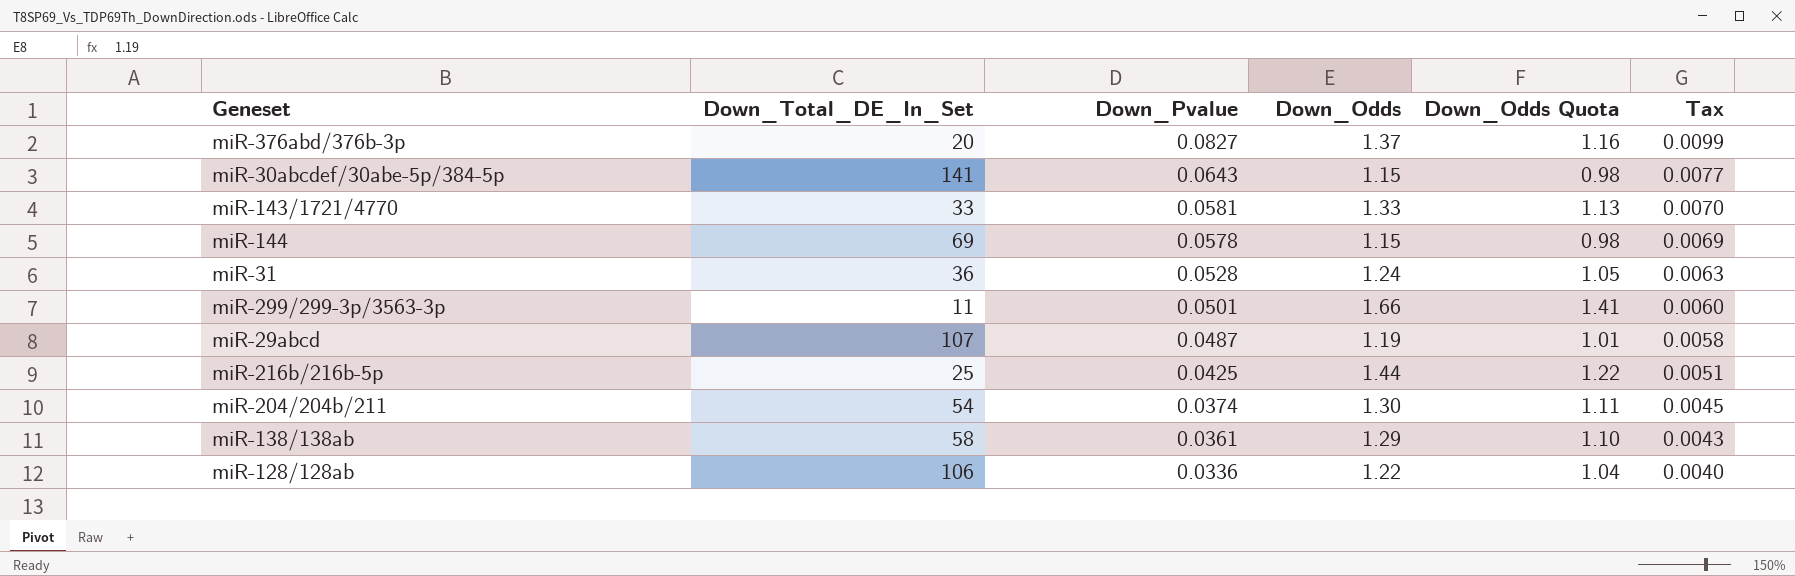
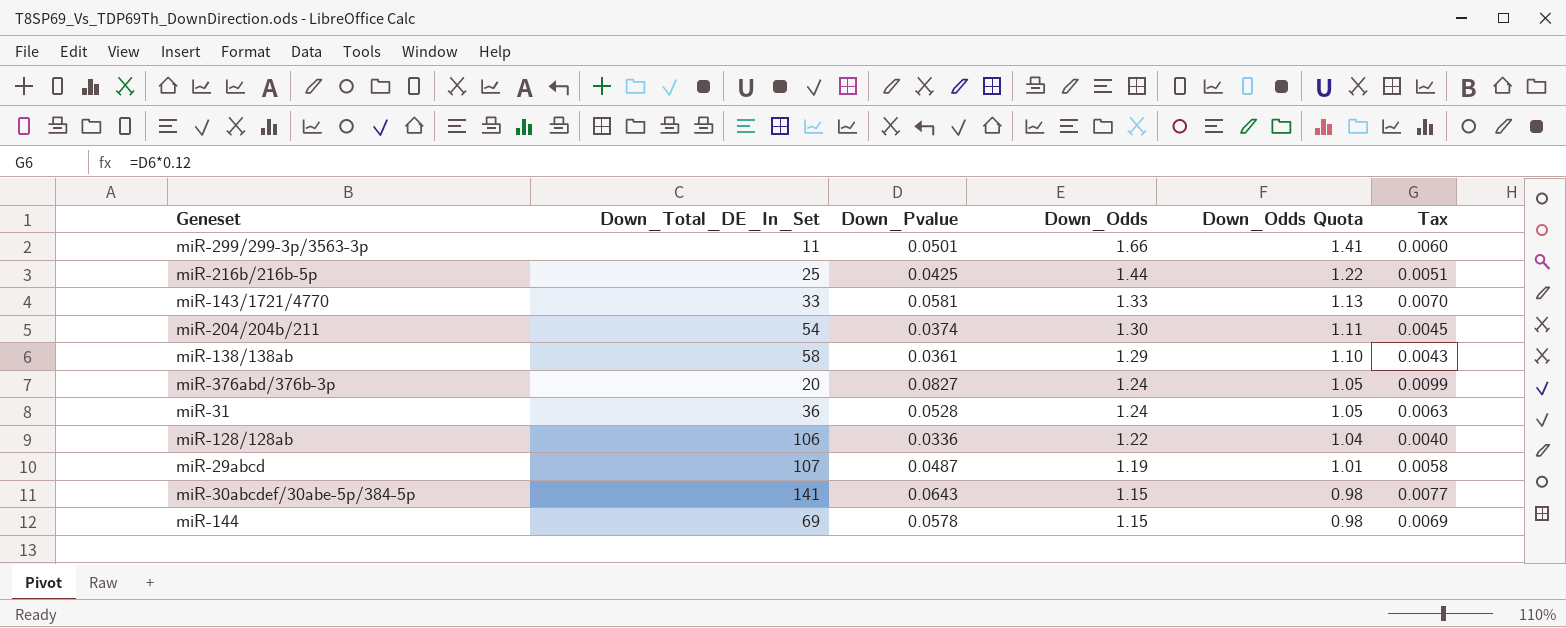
row order: Down_Pvalue descending -> Down_Odds descending
miR-376abd/376b-3p | Down_Odds: 1.37 -> 1.24
miR-376abd/376b-3p | Down_Odds Quota: 1.16 -> 1.05

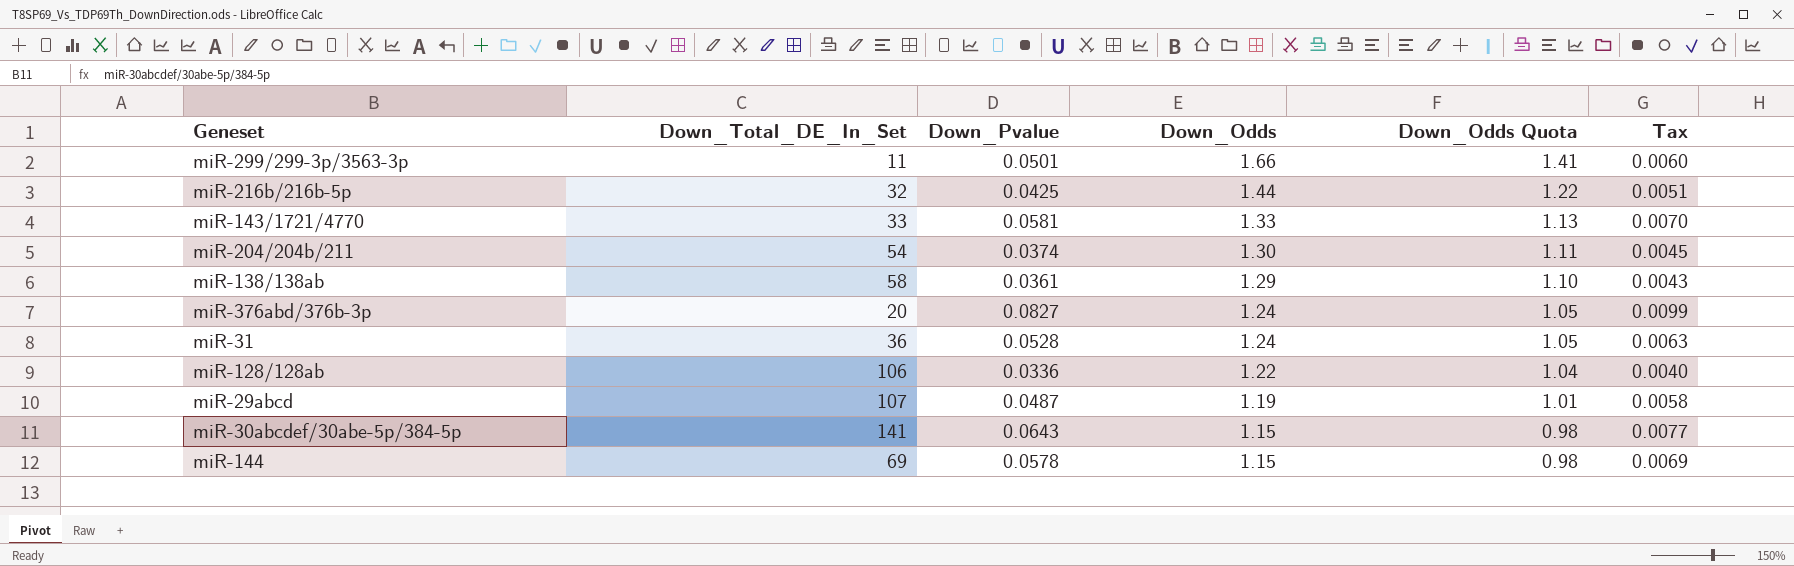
miR-216b/216b-5p | Down_Total_DE_In_Set: 25 -> 32

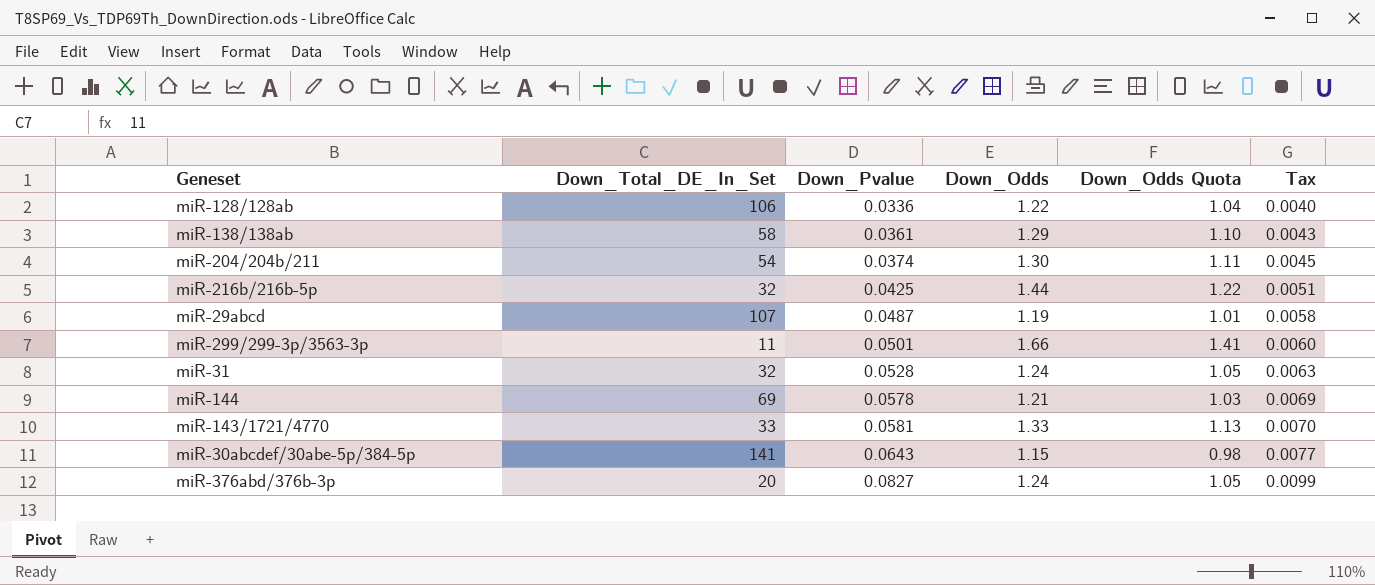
row order: Down_Odds descending -> Down_Pvalue ascending
miR-31 | Down_Total_DE_In_Set: 36 -> 32
miR-144 | Down_Odds: 1.15 -> 1.21
miR-144 | Down_Odds Quota: 0.98 -> 1.03

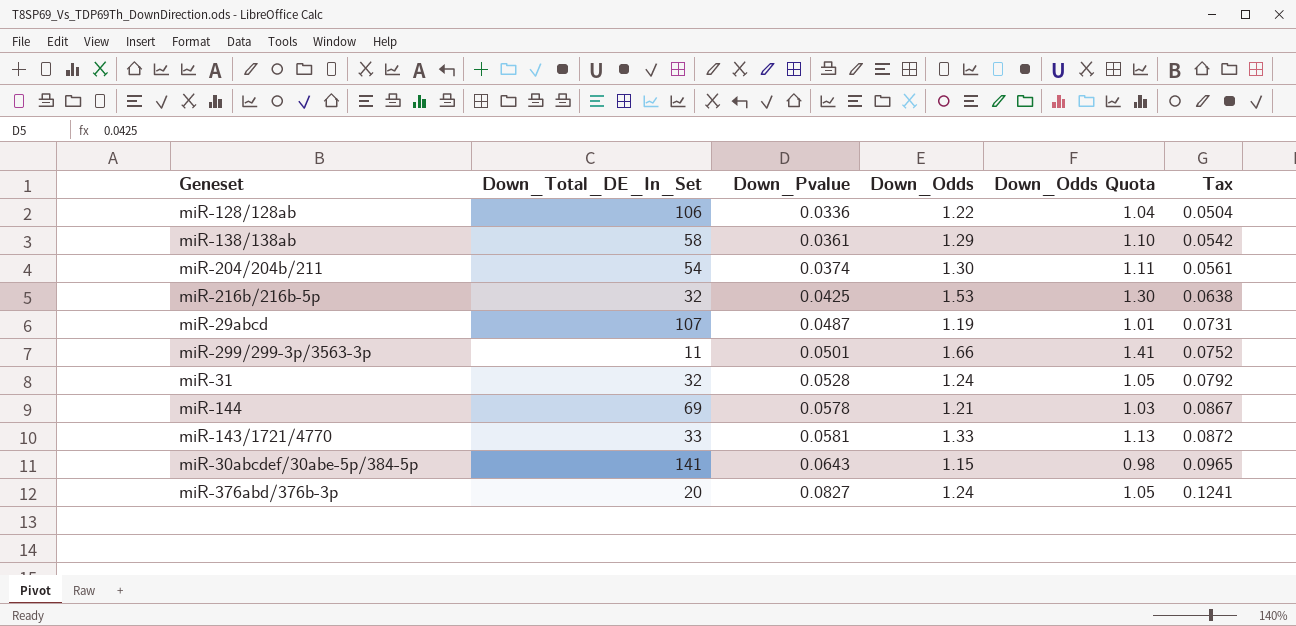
column Tax | formula: [Down_Pvalue] * 0.12 -> [Down_Pvalue] * 1.5
miR-216b/216b-5p | Down_Odds: 1.44 -> 1.53
miR-216b/216b-5p | Down_Odds Quota: 1.22 -> 1.30

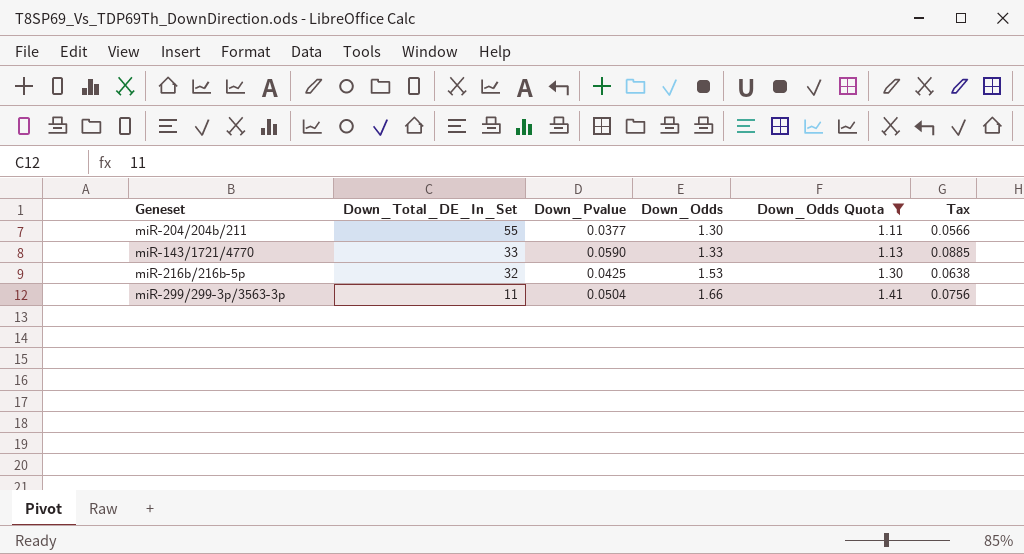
filter: none -> Down_Odds Quota >= 1.11
row order: Down_Pvalue ascending -> Down_Total_DE_In_Set descending
miR-204/204b/211 | Down_Total_DE_In_Set: 54 -> 55
miR-204/204b/211 | Down_Pvalue: 0.0374 -> 0.0377
miR-204/204b/211 | Tax: 0.0561 -> 0.0566
miR-143/1721/4770 | Down_Pvalue: 0.0581 -> 0.0590
miR-143/1721/4770 | Tax: 0.0872 -> 0.0885
miR-299/299-3p/3563-3p | Down_Pvalue: 0.0501 -> 0.0504
miR-299/299-3p/3563-3p | Tax: 0.0752 -> 0.0756

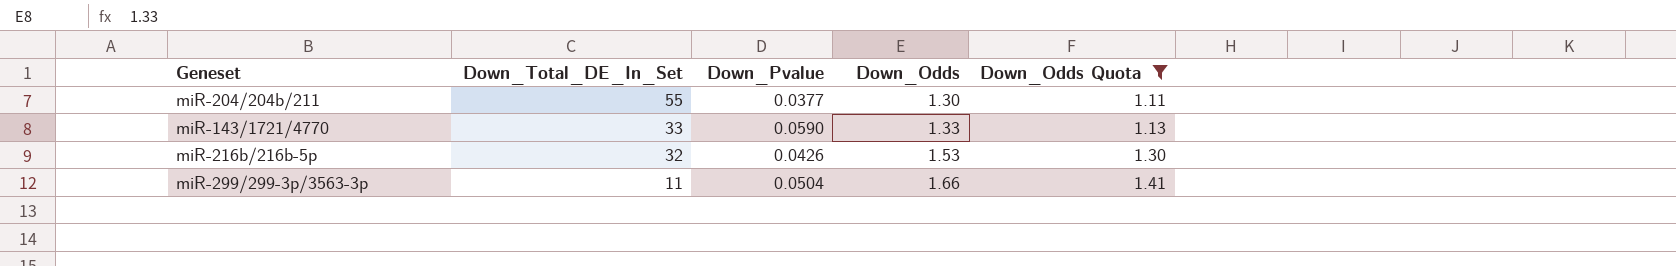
column Tax | formula: [Down_Pvalue] * 1.5 -> none
miR-216b/216b-5p | Down_Pvalue: 0.0425 -> 0.0426

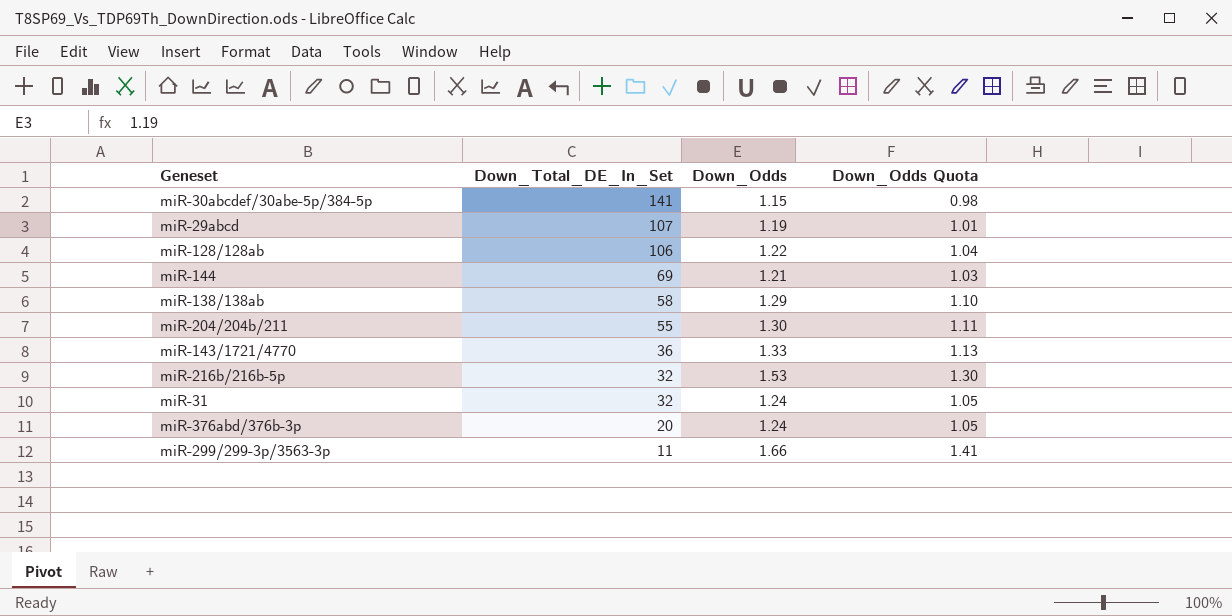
filter: Down_Odds Quota >= 1.11 -> none
column Down_Pvalue | position: 3 -> none
miR-143/1721/4770 | Down_Total_DE_In_Set: 33 -> 36

